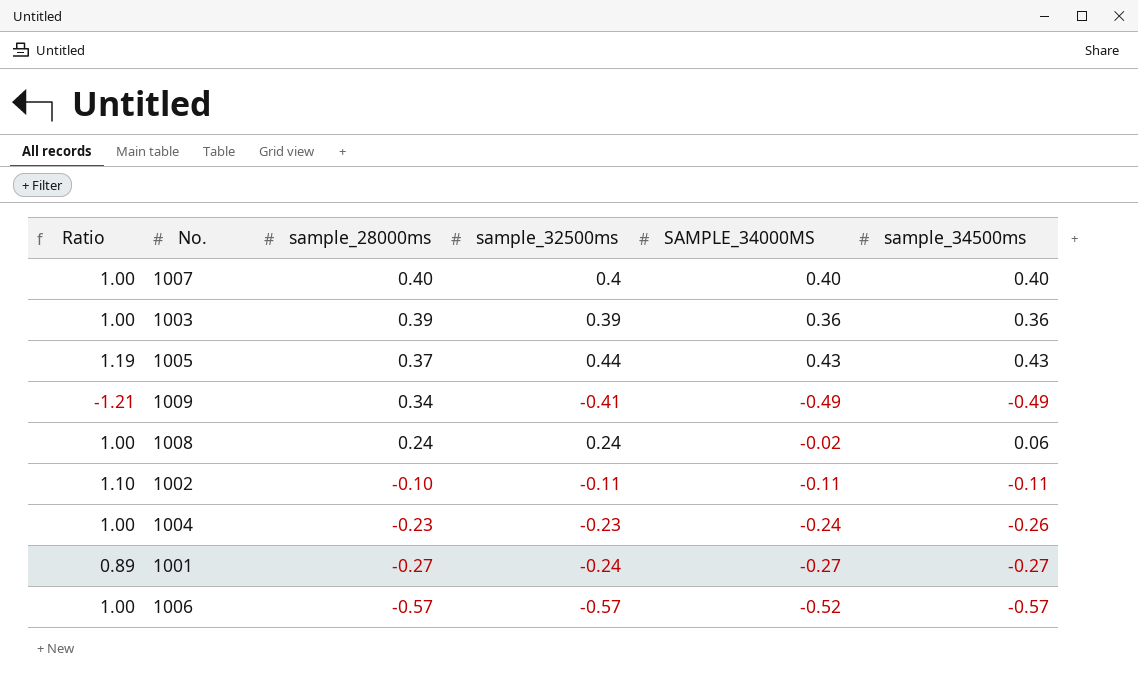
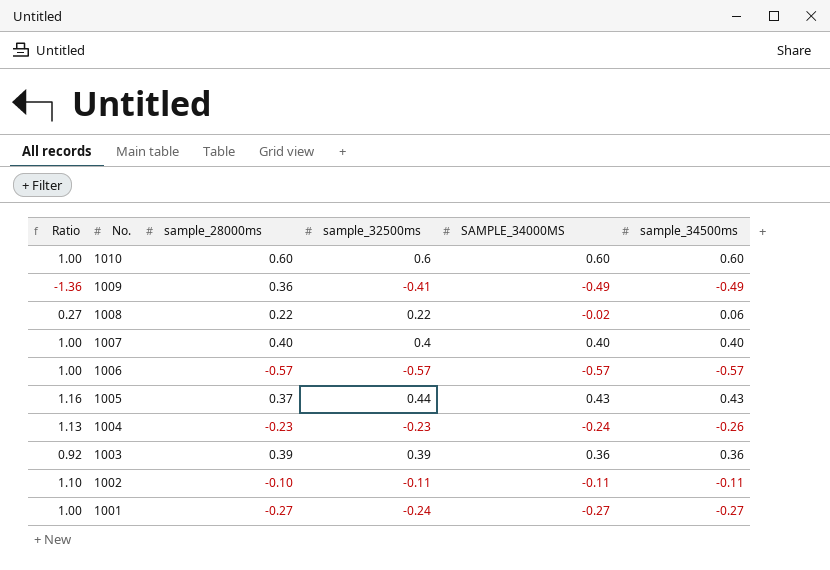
row order: sample_28000ms descending -> No. descending
column Ratio | formula: [sample_32500ms] / [sample_28000ms] -> [sample_34500ms] / [sample_28000ms]
row 1010: none -> 1.00 | 0.60 | 0.6 | 0.60 | 0.60
1009 | sample_28000ms: 0.34 -> 0.36
1008 | sample_28000ms: 0.24 -> 0.22
1008 | sample_32500ms: 0.24 -> 0.22
1006 | SAMPLE_34000MS: -0.52 -> -0.57

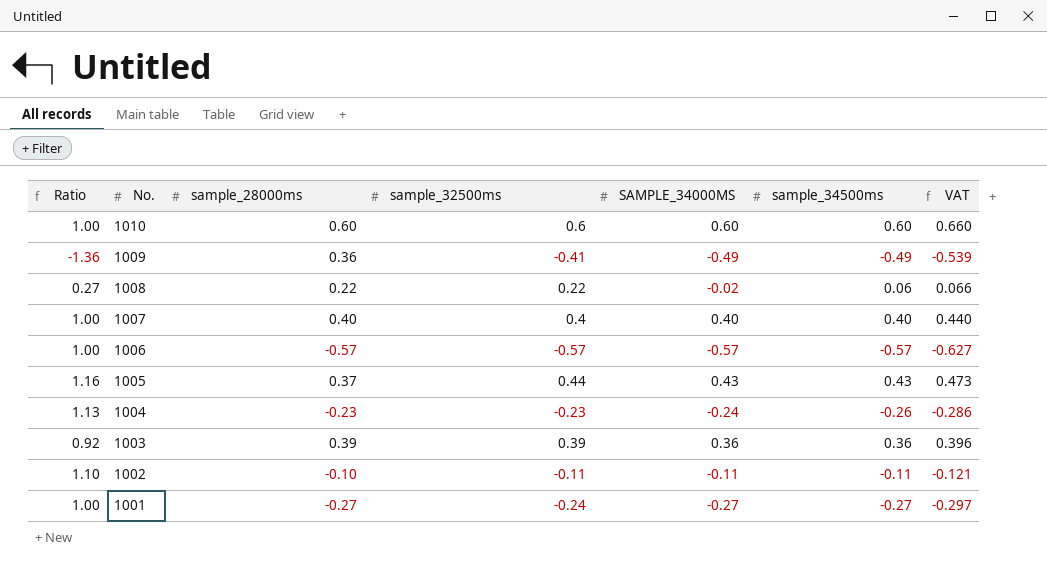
column VAT | formula: none -> [sample_34500ms] * 1.1

